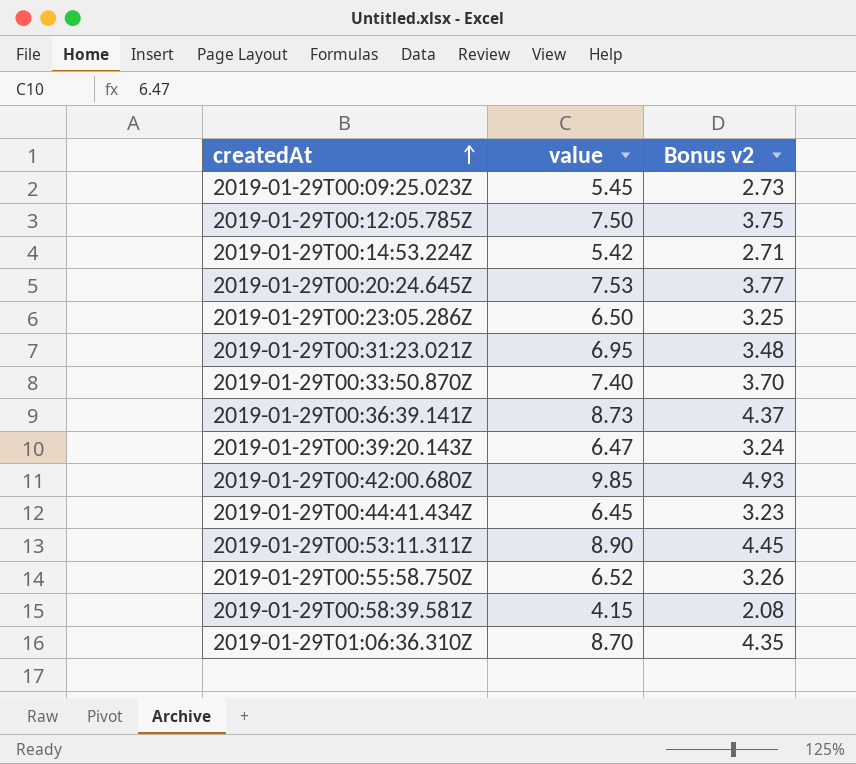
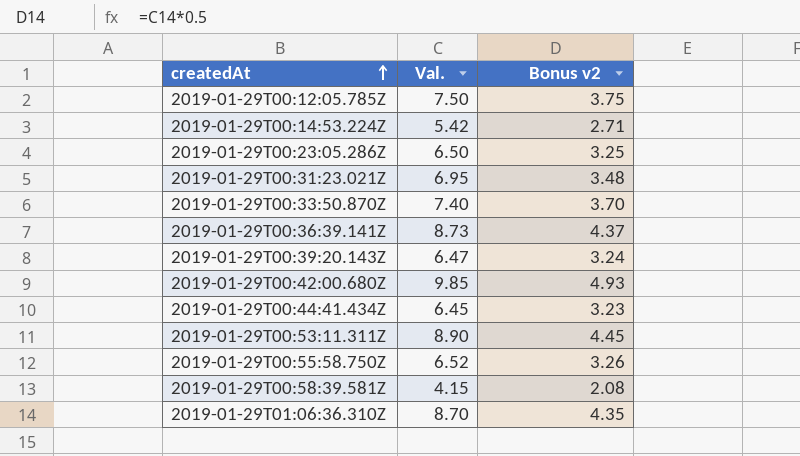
column name: value -> Val.
row 2019-01-29T00:09:25.023Z: 5.45 | 2.73 -> none
row 2019-01-29T00:20:24.645Z: 7.53 | 3.77 -> none

